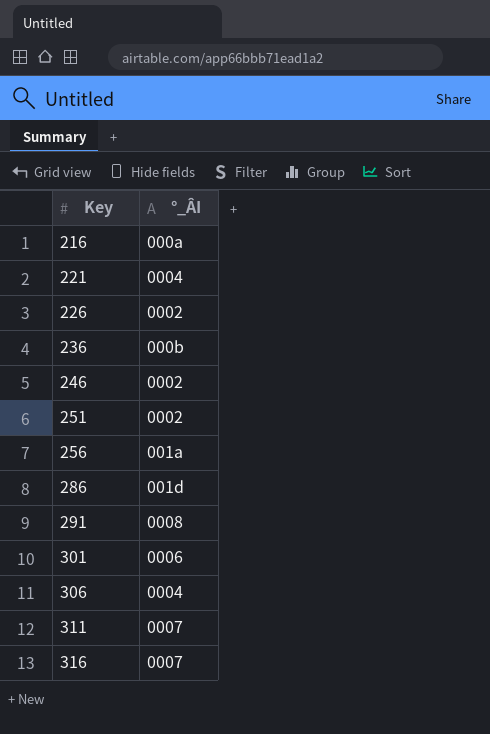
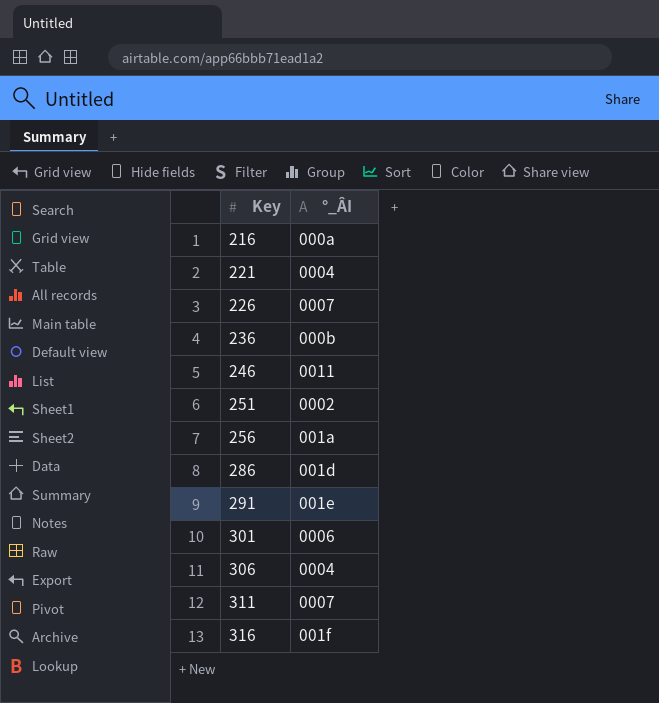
226 | °_ÂI: 0002 -> 0007
246 | °_ÂI: 0002 -> 0011
291 | °_ÂI: 0008 -> 001e
316 | °_ÂI: 0007 -> 001f

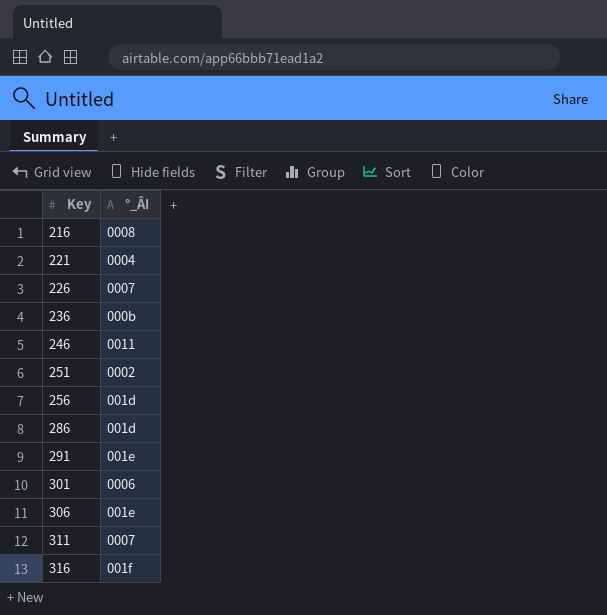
216 | °_ÂI: 000a -> 0008
256 | °_ÂI: 001a -> 001d
306 | °_ÂI: 0004 -> 001e

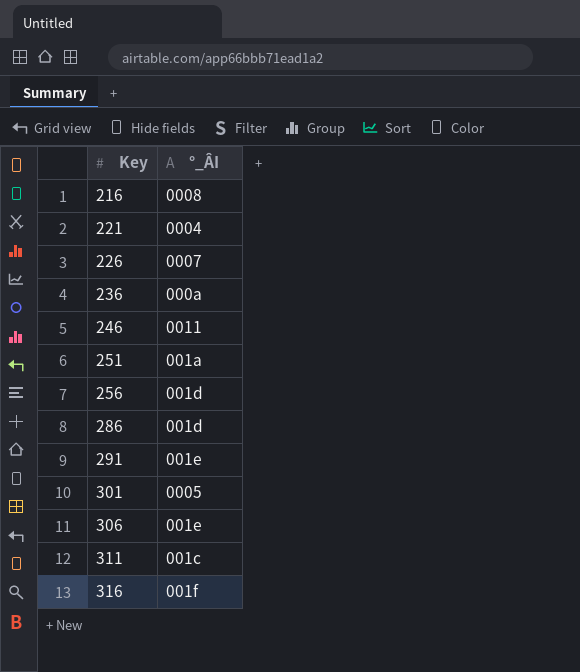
236 | °_ÂI: 000b -> 000a
251 | °_ÂI: 0002 -> 001a
301 | °_ÂI: 0006 -> 0005
311 | °_ÂI: 0007 -> 001c

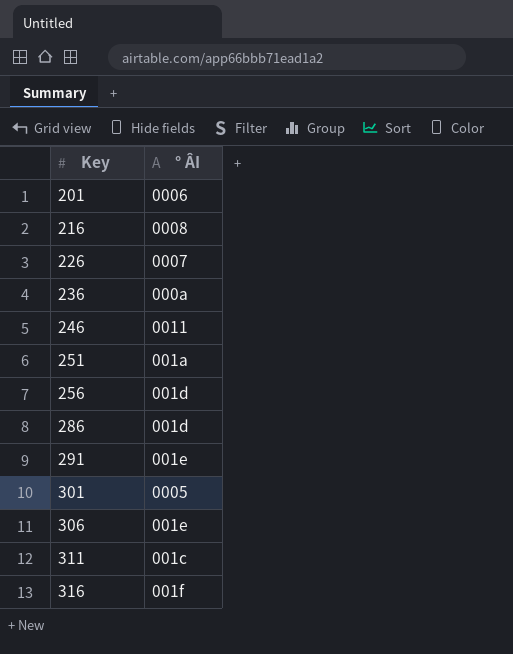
column name: °_ÂI -> ° ÂI
row 221: 0004 -> none
row 201: none -> 0006

